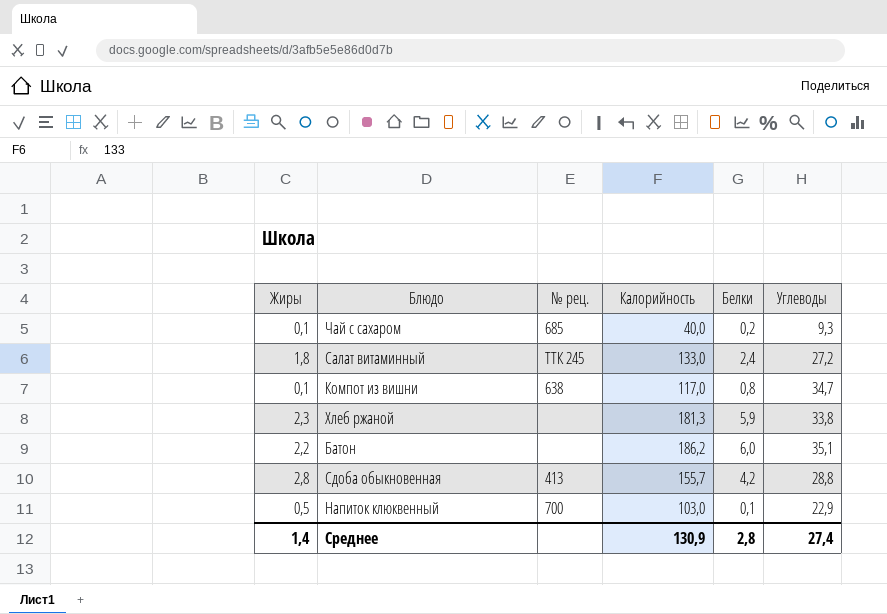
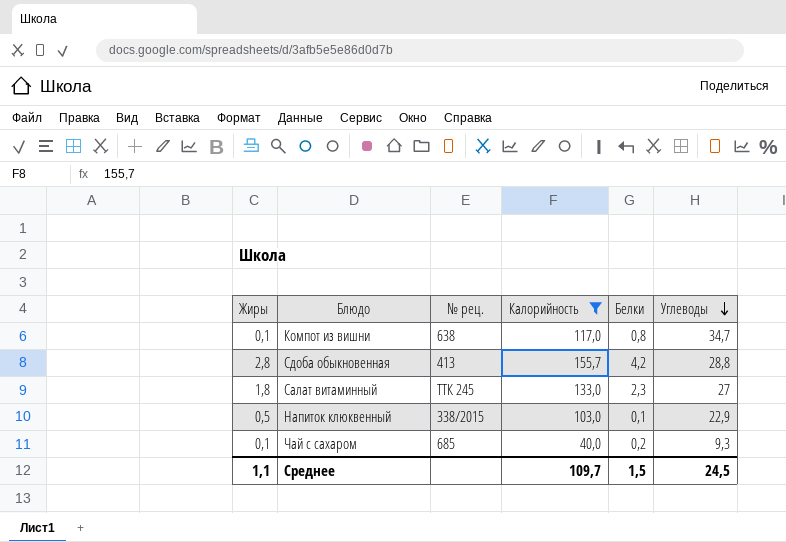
filter: none -> Калорийность <= 155,7
row order: none -> Углеводы descending
Салат витаминный | Белки: 2,4 -> 2,3
Салат витаминный | Углеводы: 27,2 -> 27
Напиток клюквенный | № рец.: 700 -> 338/2015
Среднее | Жиры: 1,4 -> 1,1
Среднее | Калорийность: 130,9 -> 109,7
Среднее | Белки: 2,8 -> 1,5
Среднее | Углеводы: 27,4 -> 24,5

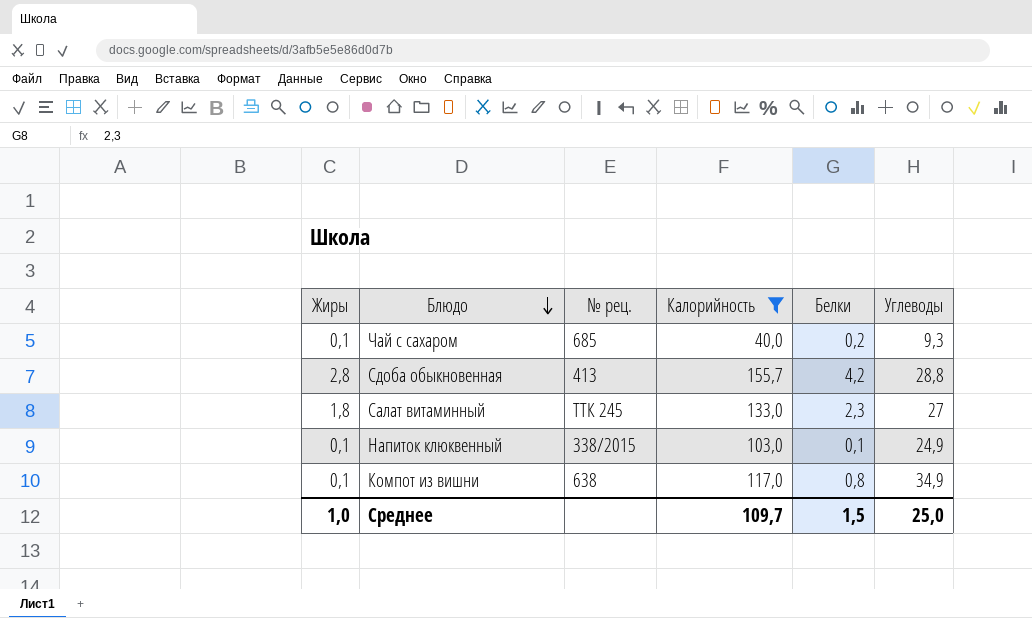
row order: Углеводы descending -> Блюдо descending
Напиток клюквенный | Жиры: 0,5 -> 0,1
Напиток клюквенный | Углеводы: 22,9 -> 24,9
Компот из вишни | Углеводы: 34,7 -> 34,9
Среднее | Жиры: 1,1 -> 1,0
Среднее | Углеводы: 24,5 -> 25,0

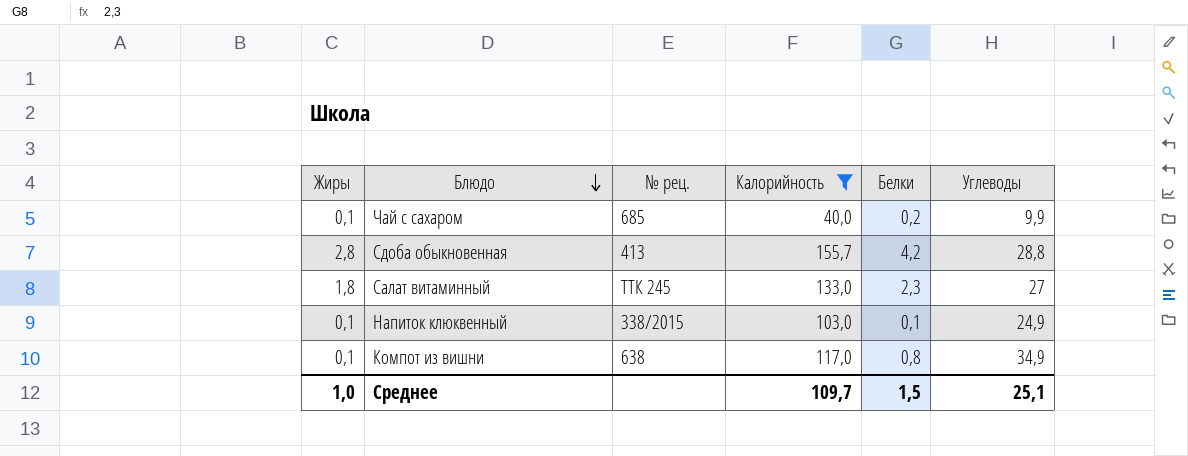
Чай с сахаром | Углеводы: 9,3 -> 9,9
Среднее | Углеводы: 25,0 -> 25,1

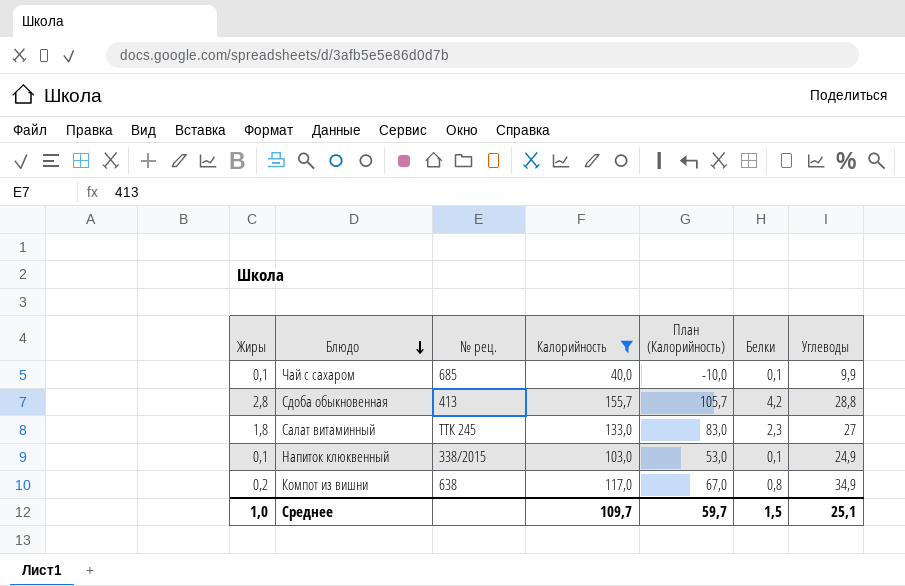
column План (Калорийность) | formula: none -> [Калорийность] - 50
Чай с сахаром | Белки: 0,2 -> 0,1
Компот из вишни | Жиры: 0,1 -> 0,2

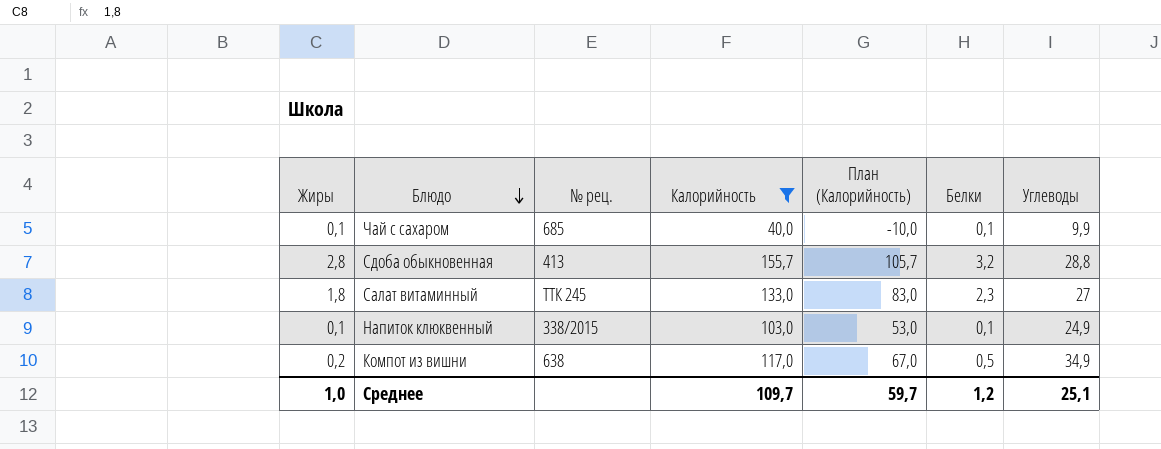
Сдоба обыкновенная | Белки: 4,2 -> 3,2
Компот из вишни | Белки: 0,8 -> 0,5
Среднее | Белки: 1,5 -> 1,2

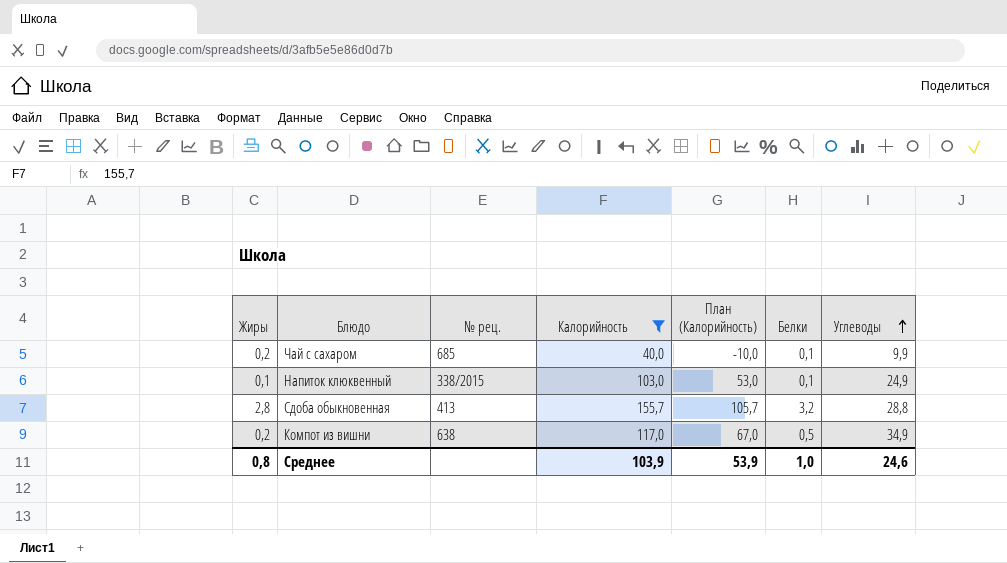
row order: Блюдо descending -> Углеводы ascending
row Салат витаминный: 1,8 | ТТК 245 | 133,0 | 83,0 | 2,3 | 27 -> none
Чай с сахаром | Жиры: 0,1 -> 0,2
Среднее | Жиры: 1,0 -> 0,8
Среднее | Калорийность: 109,7 -> 103,9
Среднее | План (Калорийность): 59,7 -> 53,9
Среднее | Белки: 1,2 -> 1,0
Среднее | Углеводы: 25,1 -> 24,6

